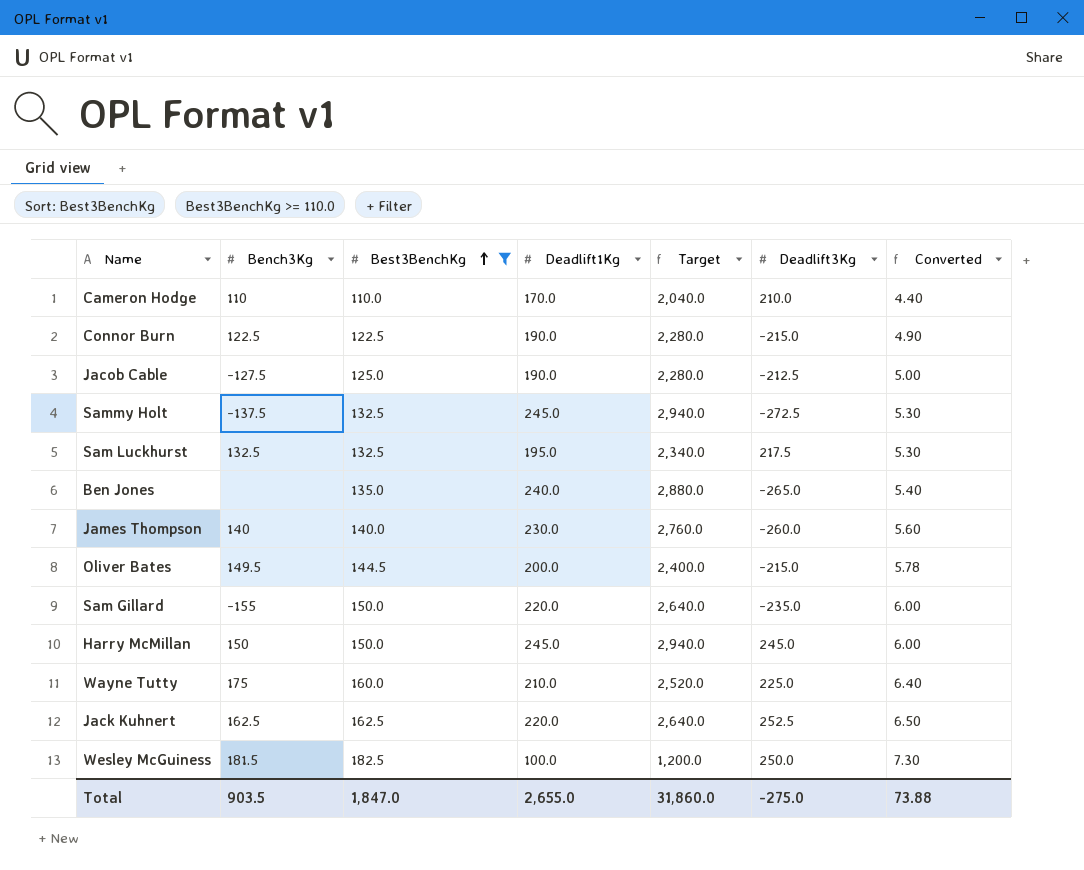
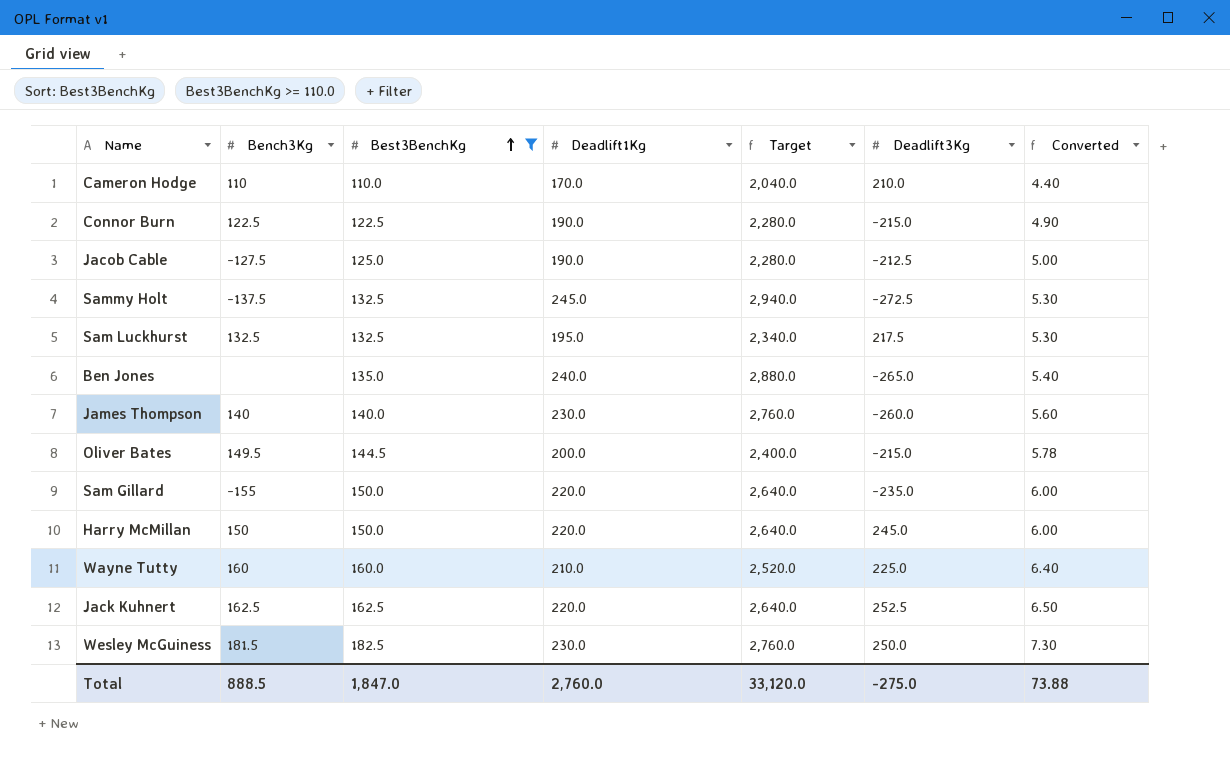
Harry McMillan | Deadlift1Kg: 245.0 -> 220.0
Harry McMillan | Target: 2,940.0 -> 2,640.0
Wayne Tutty | Bench3Kg: 175 -> 160
Wesley McGuiness | Deadlift1Kg: 100.0 -> 230.0
Wesley McGuiness | Target: 1,200.0 -> 2,760.0
Total | Bench3Kg: 903.5 -> 888.5
Total | Deadlift1Kg: 2,655.0 -> 2,760.0
Total | Target: 31,860.0 -> 33,120.0

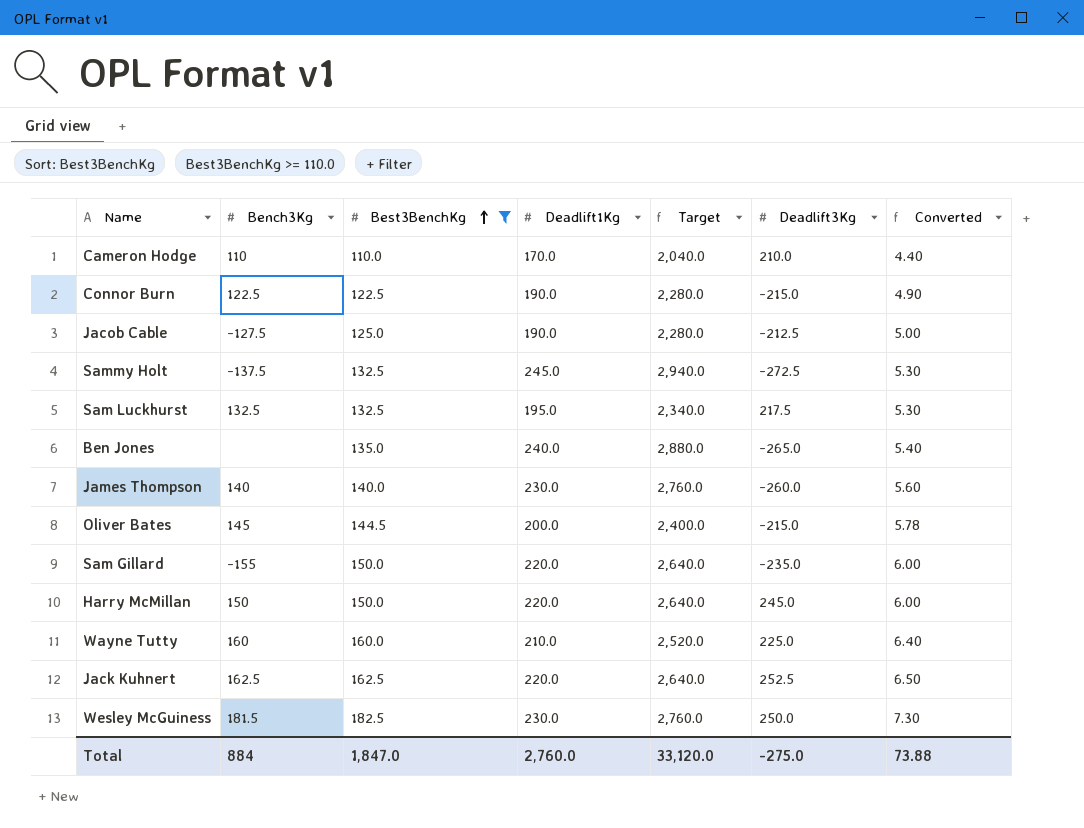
Oliver Bates | Bench3Kg: 149.5 -> 145
Total | Bench3Kg: 888.5 -> 884

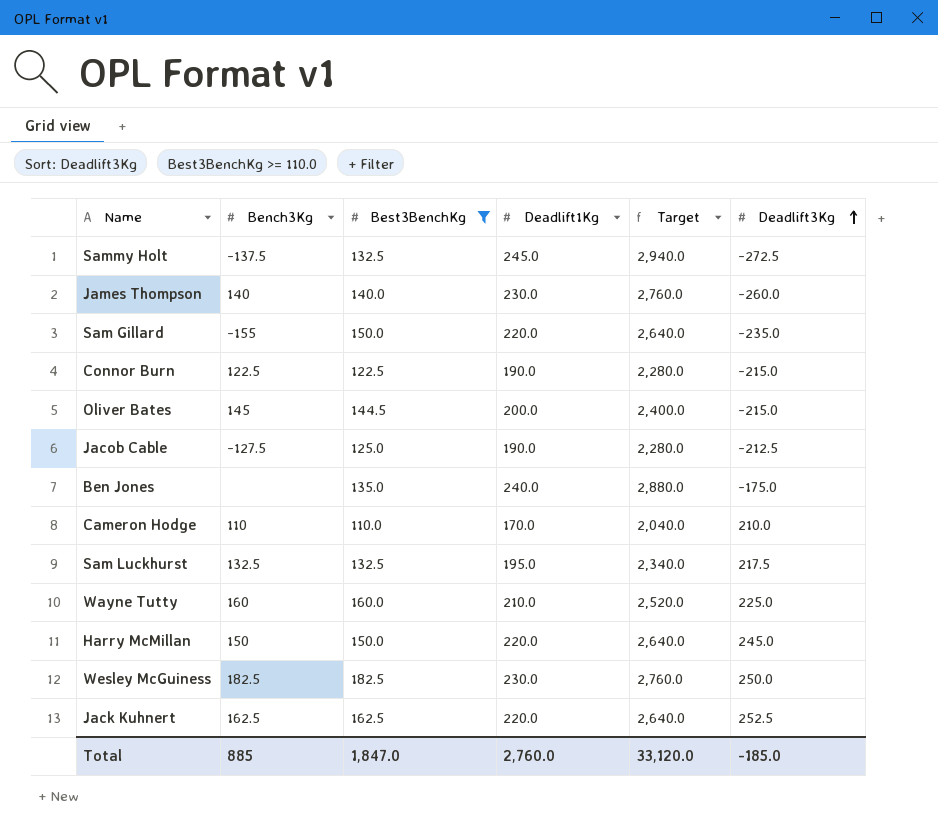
row order: Best3BenchKg ascending -> Deadlift3Kg ascending
column Converted | formula: [Best3BenchKg] * 0.04 -> none
Ben Jones | Deadlift3Kg: -265.0 -> -175.0
Wesley McGuiness | Bench3Kg: 181.5 -> 182.5
Total | Bench3Kg: 884 -> 885
Total | Deadlift3Kg: -275.0 -> -185.0

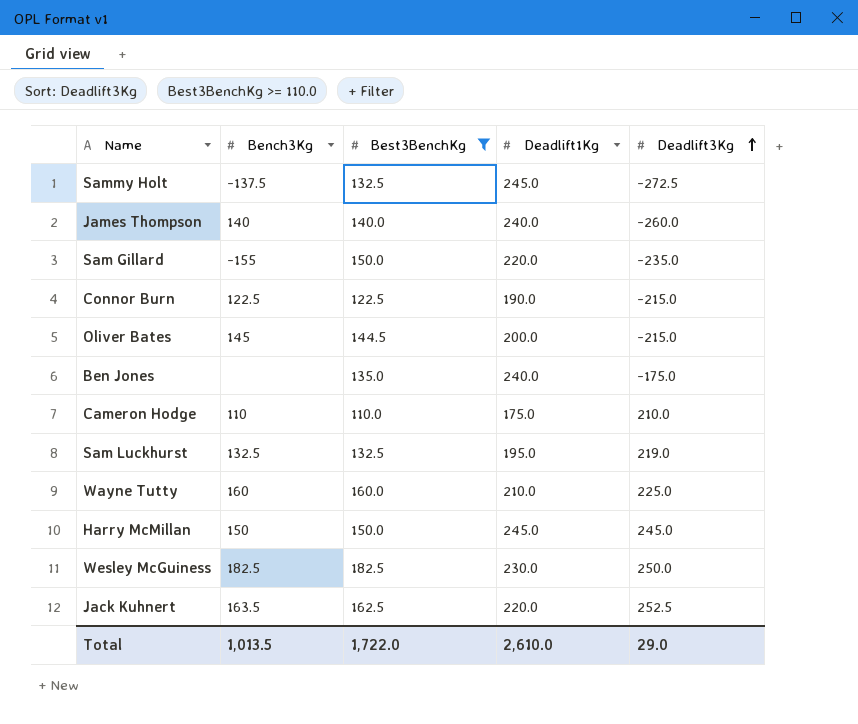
column Target | formula: [Deadlift1Kg] * 12 -> none
row Jacob Cable: -127.5 | 125.0 | 190.0 | 2,280.0 | -212.5 -> none
James Thompson | Deadlift1Kg: 230.0 -> 240.0
Cameron Hodge | Deadlift1Kg: 170.0 -> 175.0
Sam Luckhurst | Deadlift3Kg: 217.5 -> 219.0
Harry McMillan | Deadlift1Kg: 220.0 -> 245.0
Jack Kuhnert | Bench3Kg: 162.5 -> 163.5
Total | Bench3Kg: 885 -> 1,013.5
Total | Best3BenchKg: 1,847.0 -> 1,722.0
Total | Deadlift1Kg: 2,760.0 -> 2,610.0
Total | Deadlift3Kg: -185.0 -> 29.0

